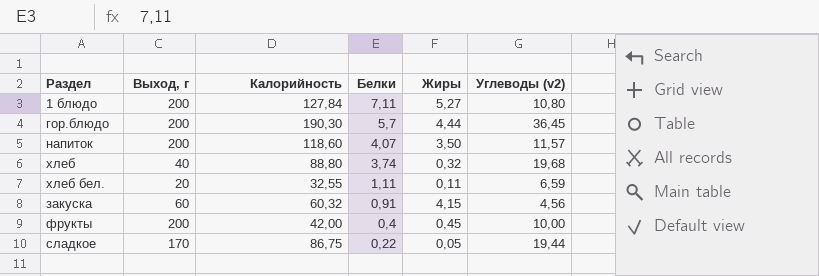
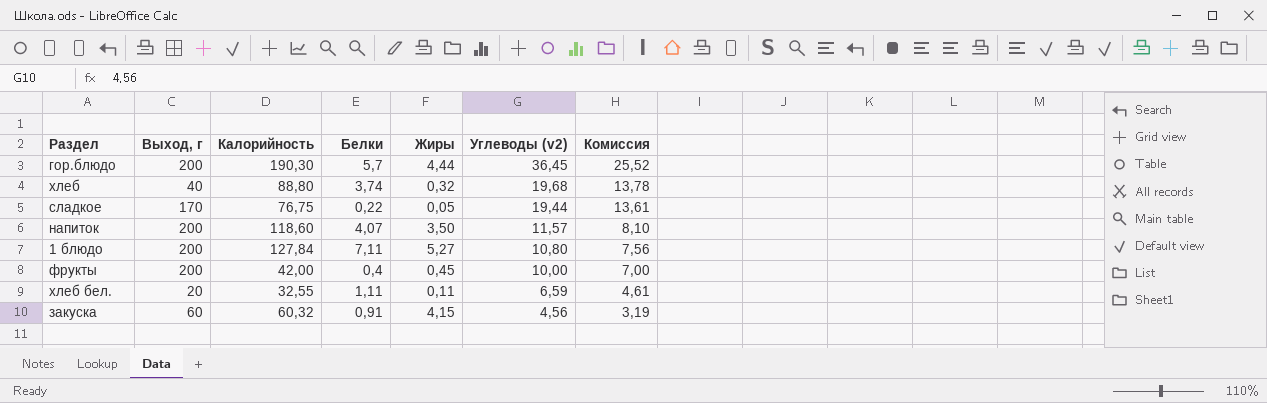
row order: Белки descending -> Углеводы (v2) descending
column Комиссия | formula: none -> [Углеводы (v2)] * 0,7
сладкое | Калорийность: 86,75 -> 76,75

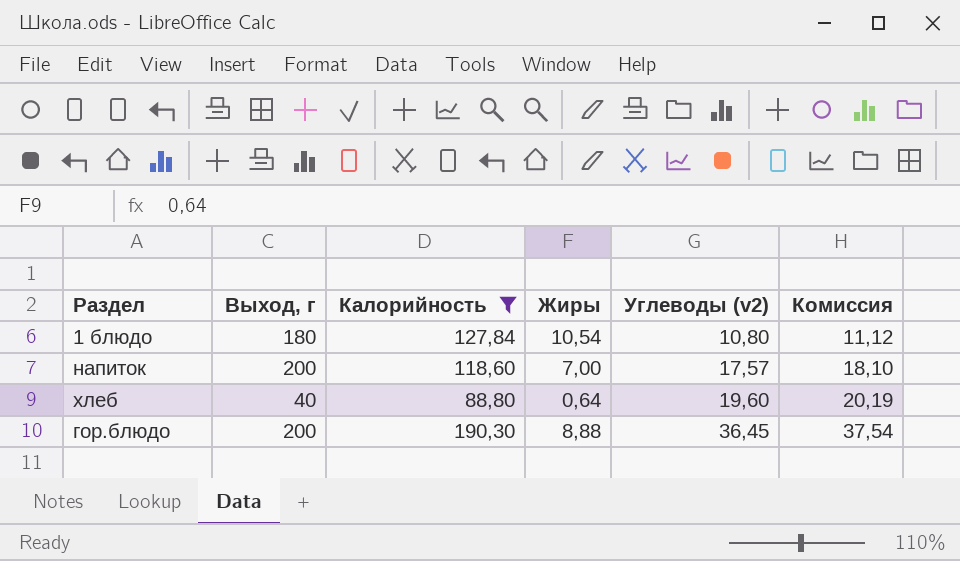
filter: none -> Калорийность >= 88,80
row order: Углеводы (v2) descending -> Углеводы (v2) ascending
column Белки | position: 4 -> none
column Комиссия | formula: [Углеводы (v2)] * 0,7 -> [Углеводы (v2)] * 1,03
1 блюдо | Выход, г: 200 -> 180
1 блюдо | Жиры: 5,27 -> 10,54
напиток | Жиры: 3,50 -> 7,00
напиток | Углеводы (v2): 11,57 -> 17,57
хлеб | Жиры: 0,32 -> 0,64
хлеб | Углеводы (v2): 19,68 -> 19,60
гор.блюдо | Жиры: 4,44 -> 8,88

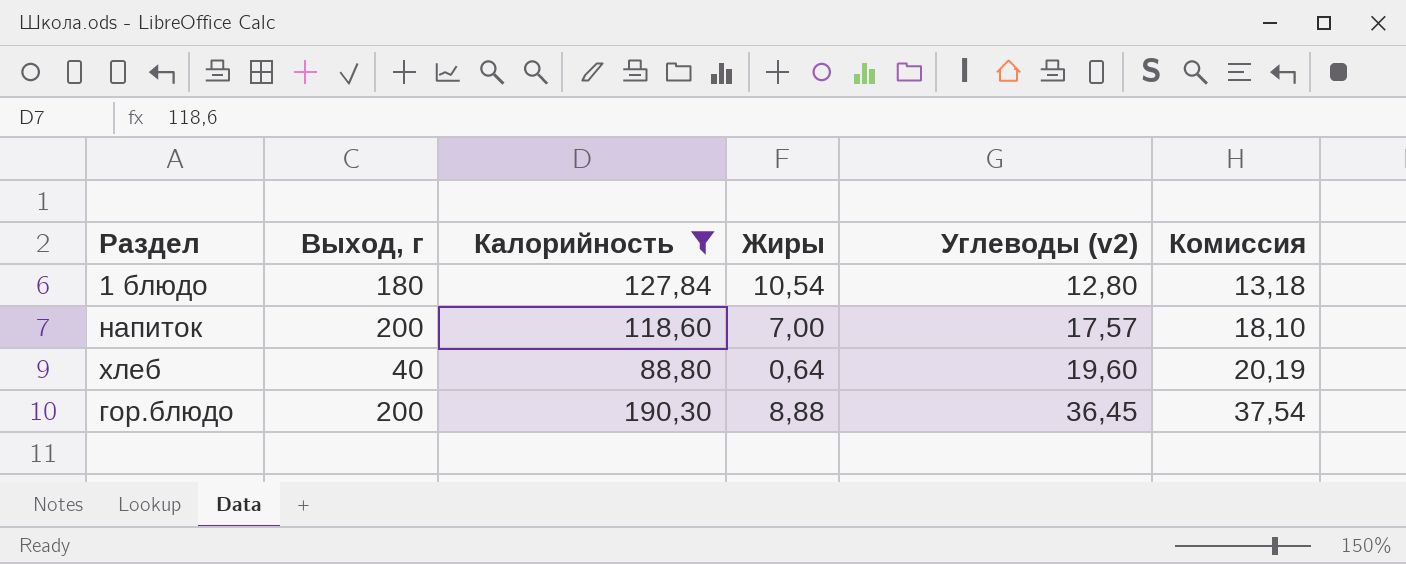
1 блюдо | Углеводы (v2): 10,80 -> 12,80
1 блюдо | Комиссия: 11,12 -> 13,18

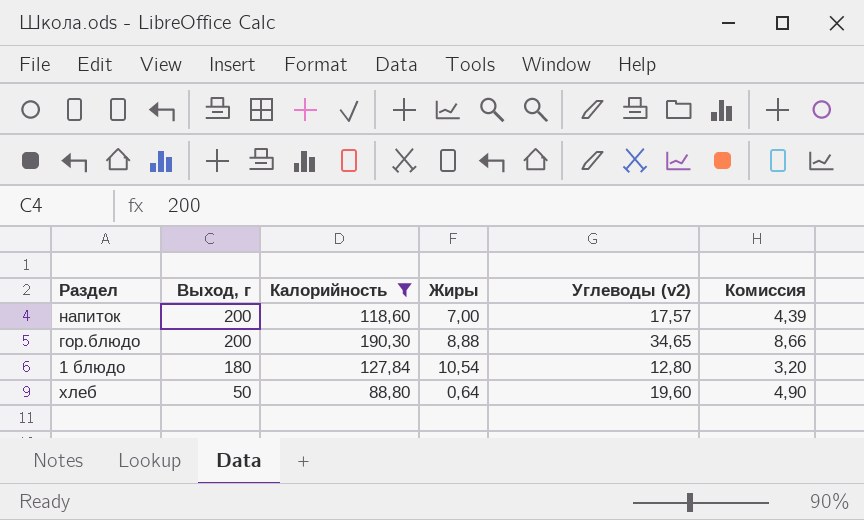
row order: Углеводы (v2) ascending -> Выход, г descending
column Комиссия | formula: [Углеводы (v2)] * 1,03 -> [Углеводы (v2)] * 0,25
гор.блюдо | Углеводы (v2): 36,45 -> 34,65
хлеб | Выход, г: 40 -> 50

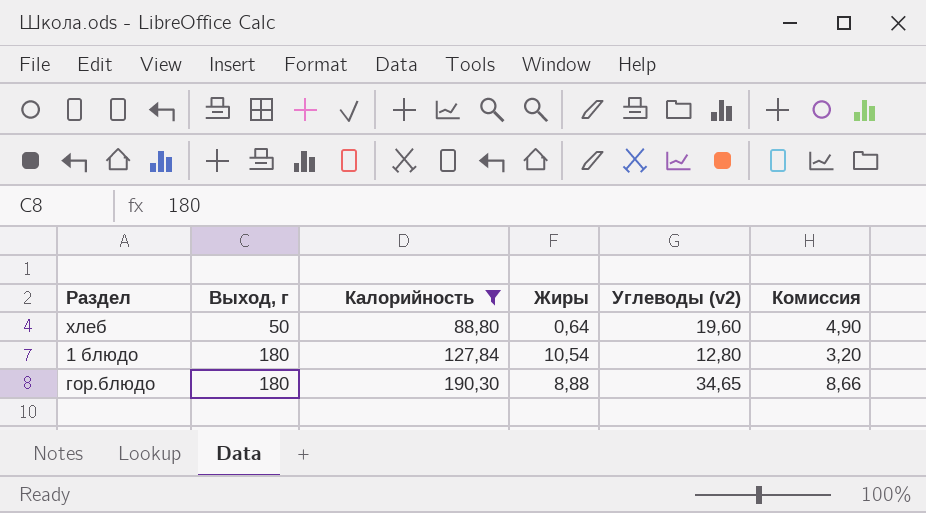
row order: Выход, г descending -> Выход, г ascending
row напиток: 200 | 118,60 | 7,00 | 17,57 | 4,39 -> none
гор.блюдо | Выход, г: 200 -> 180

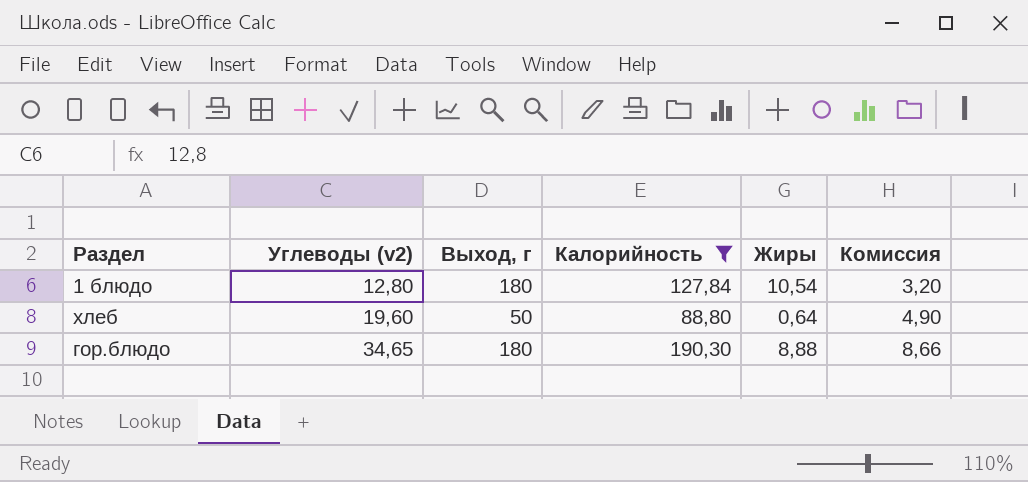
row order: Выход, г ascending -> Углеводы (v2) ascending
column Углеводы (v2) | position: 5 -> 2

